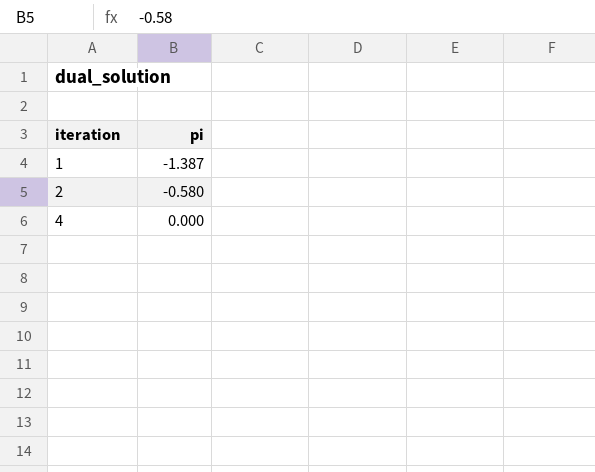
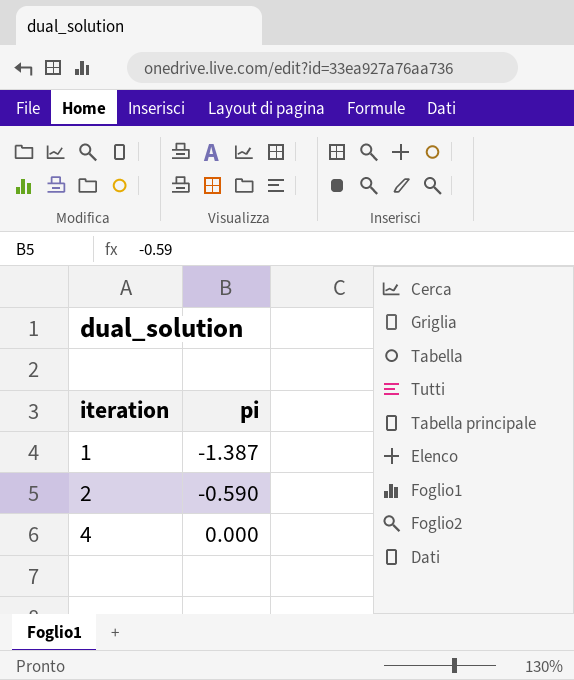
2 | pi: -0.580 -> -0.590

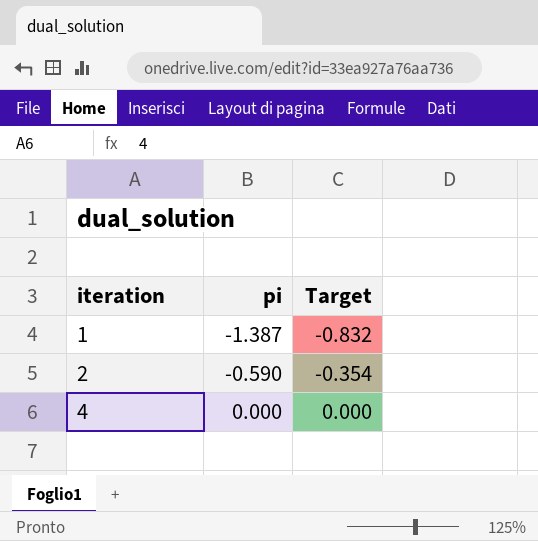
column Target | formula: none -> [pi] * 0.6

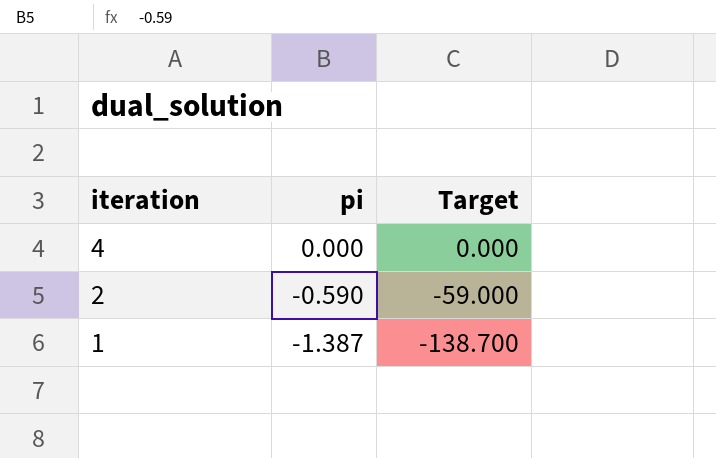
row order: iteration ascending -> iteration descending
column Target | formula: [pi] * 0.6 -> [pi] * 100

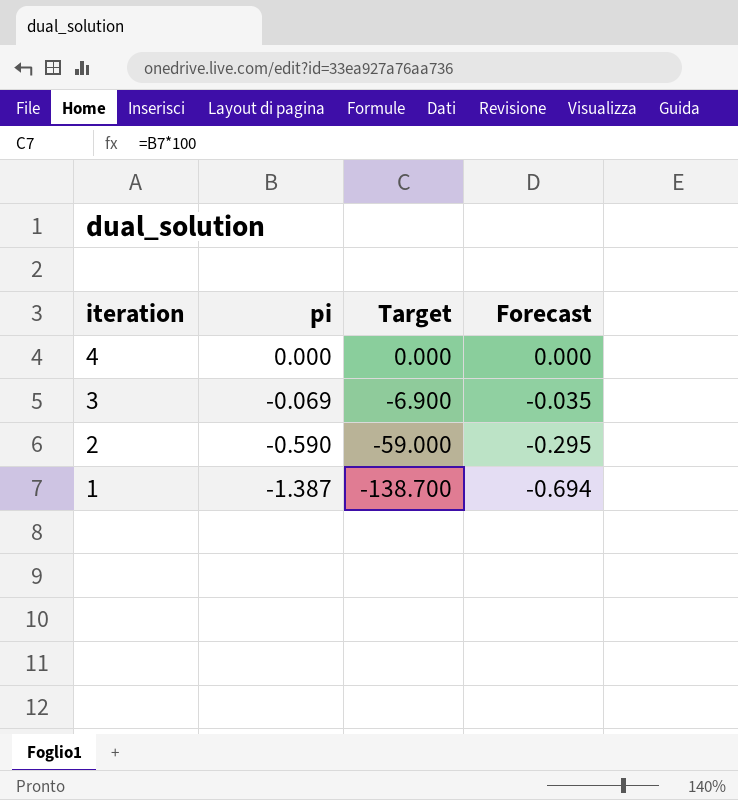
column Forecast | formula: none -> [pi] * 0.5
row 3: none -> -0.069 | -6.900 | -0.035

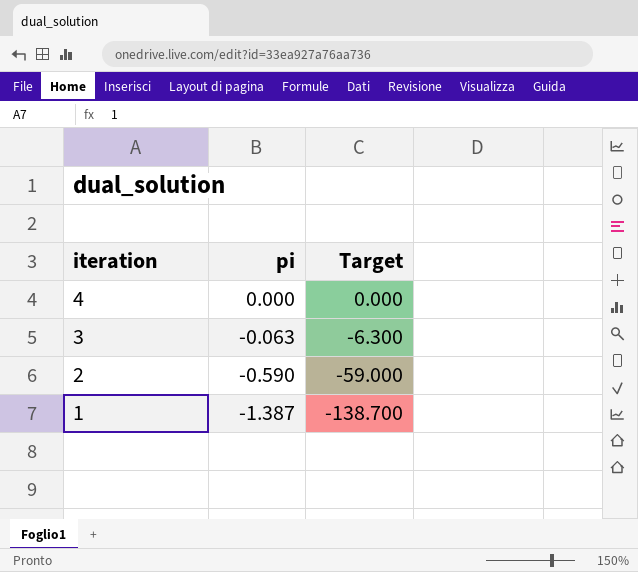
column Forecast | formula: [pi] * 0.5 -> none
3 | pi: -0.069 -> -0.063
3 | Target: -6.900 -> -6.300

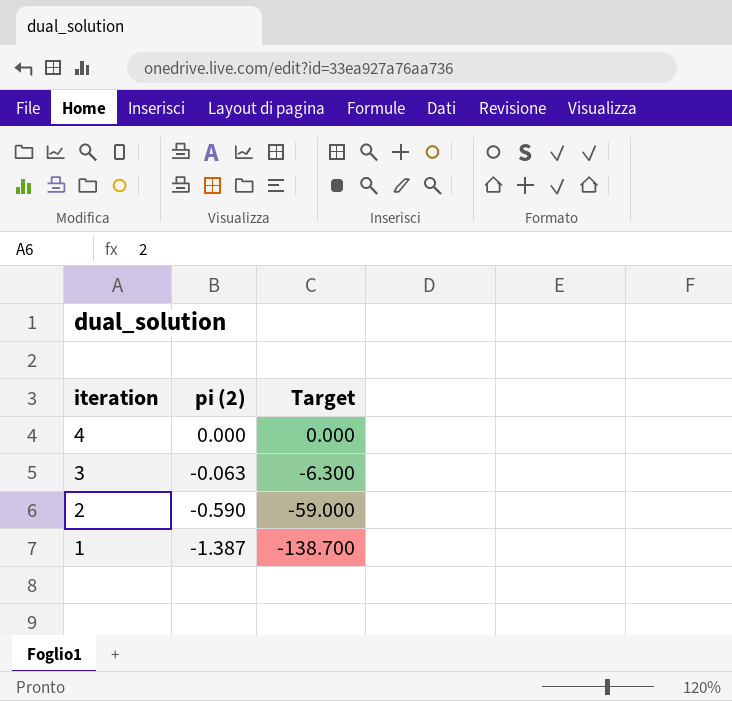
column name: pi -> pi (2)

